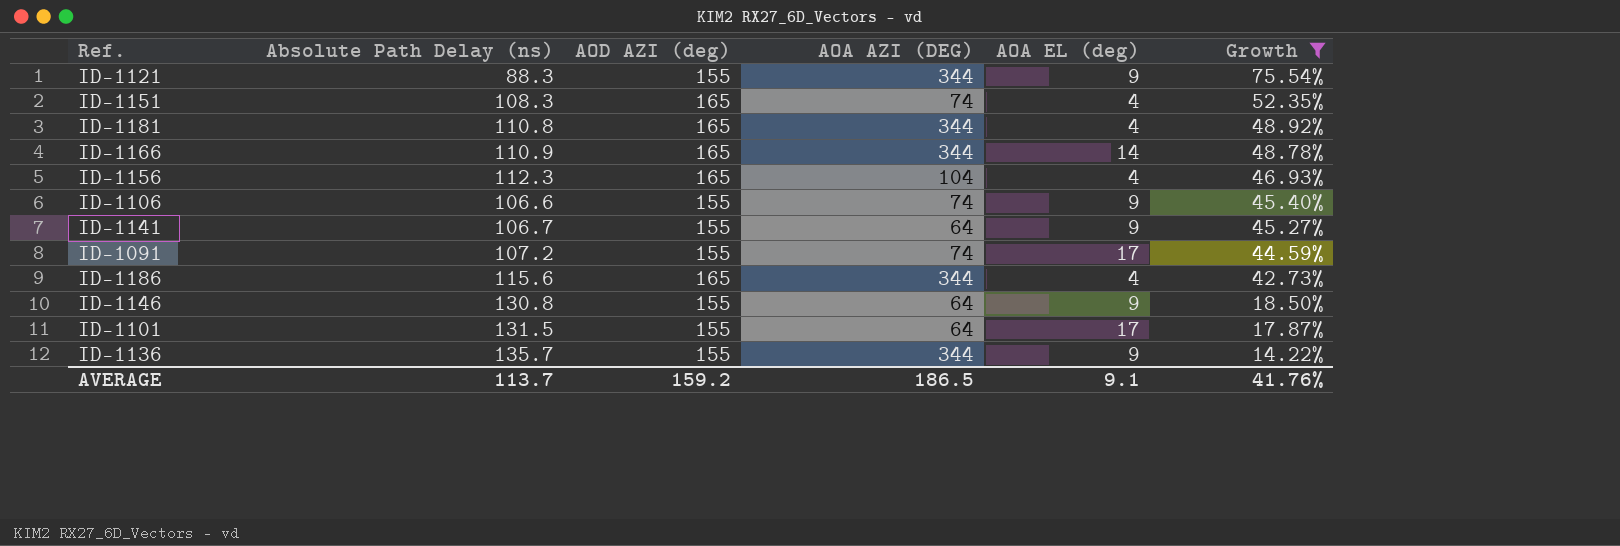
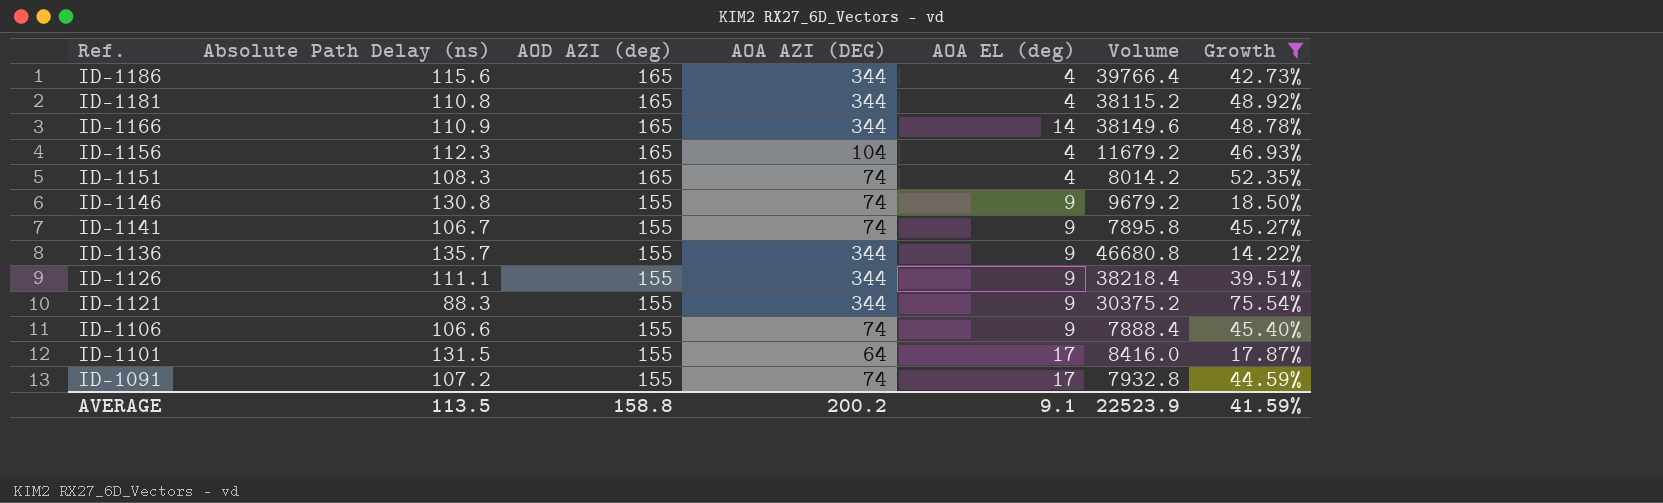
row order: Growth descending -> Ref. descending
column Volume | formula: none -> [Absolute Path Delay (ns)] * [AOA AZI (DEG)]
ID-1146 | AOA AZI (DEG): 64 -> 74
ID-1141 | AOA AZI (DEG): 64 -> 74
row ID-1126: none -> 111.1 | 155 | 344 | 9 | 38218.4 | 39.51%
AVERAGE | Absolute Path Delay (ns): 113.7 -> 113.5
AVERAGE | AOD AZI (deg): 159.2 -> 158.8
AVERAGE | AOA AZI (DEG): 186.5 -> 200.2
AVERAGE | Growth: 41.76% -> 41.59%

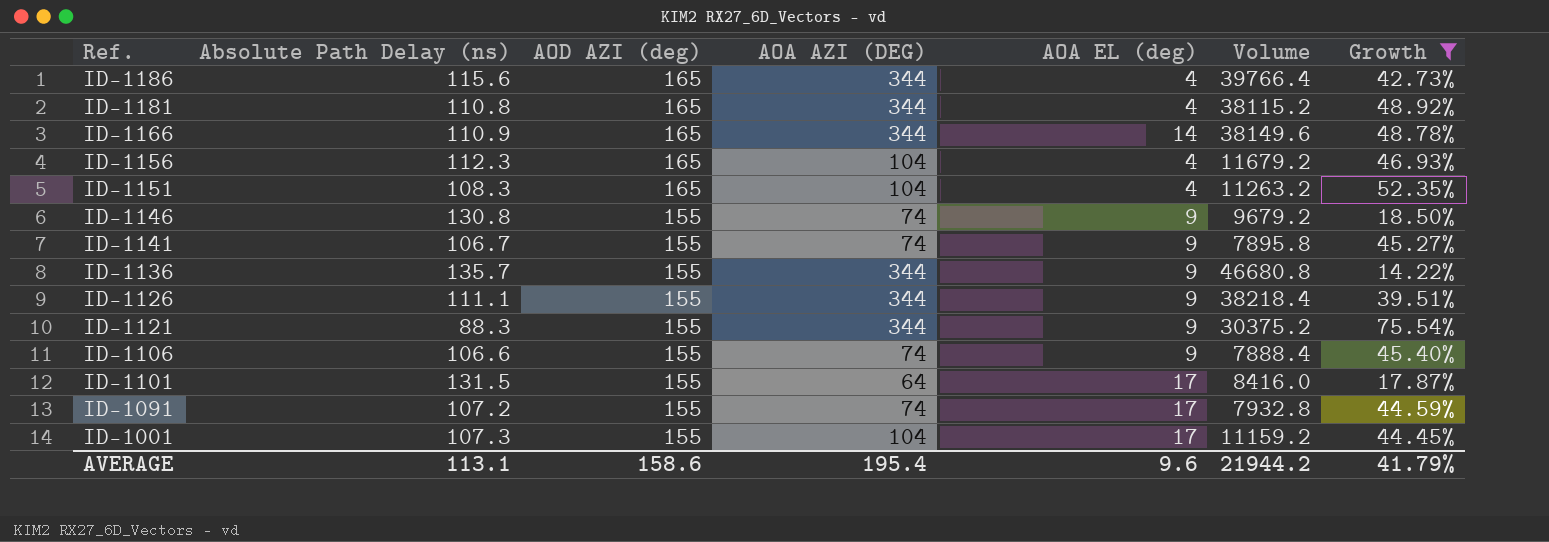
ID-1151 | AOA AZI (DEG): 74 -> 104
ID-1151 | Volume: 8014.2 -> 11263.2
row ID-1001: none -> 107.3 | 155 | 104 | 17 | 11159.2 | 44.45%
AVERAGE | Absolute Path Delay (ns): 113.5 -> 113.1
AVERAGE | AOD AZI (deg): 158.8 -> 158.6
AVERAGE | AOA AZI (DEG): 200.2 -> 195.4
AVERAGE | AOA EL (deg): 9.1 -> 9.6
AVERAGE | Volume: 22523.9 -> 21944.2
AVERAGE | Growth: 41.59% -> 41.79%

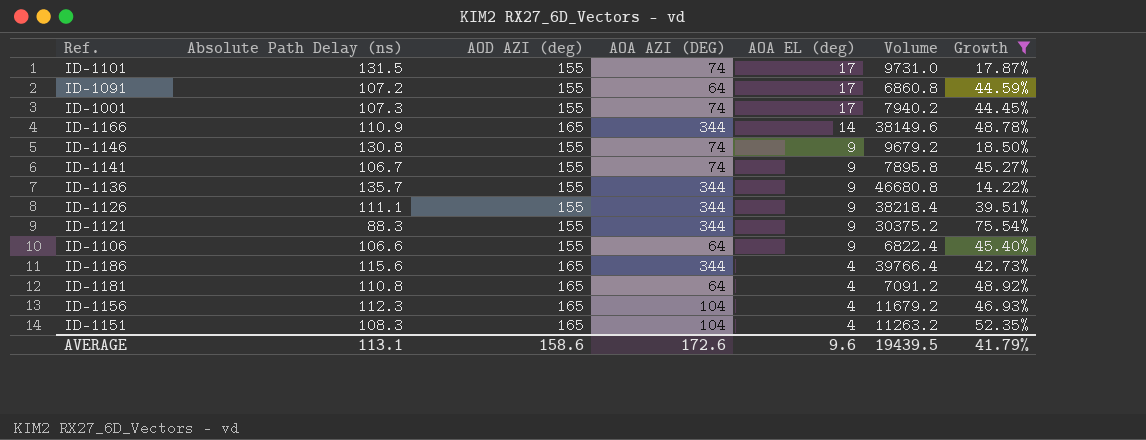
row order: Ref. descending -> AOA EL (deg) descending
ID-1101 | AOA AZI (DEG): 64 -> 74
ID-1101 | Volume: 8416.0 -> 9731.0
ID-1091 | AOA AZI (DEG): 74 -> 64
ID-1091 | Volume: 7932.8 -> 6860.8
ID-1001 | AOA AZI (DEG): 104 -> 74
ID-1001 | Volume: 11159.2 -> 7940.2
ID-1106 | AOA AZI (DEG): 74 -> 64
ID-1106 | Volume: 7888.4 -> 6822.4
ID-1181 | AOA AZI (DEG): 344 -> 64
ID-1181 | Volume: 38115.2 -> 7091.2
AVERAGE | AOA AZI (DEG): 195.4 -> 172.6
AVERAGE | Volume: 21944.2 -> 19439.5

